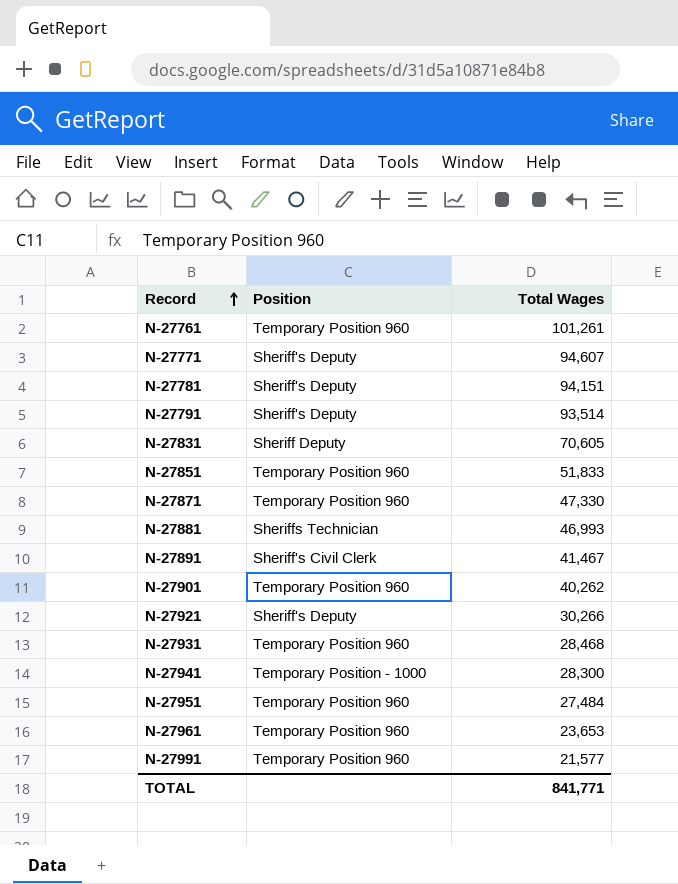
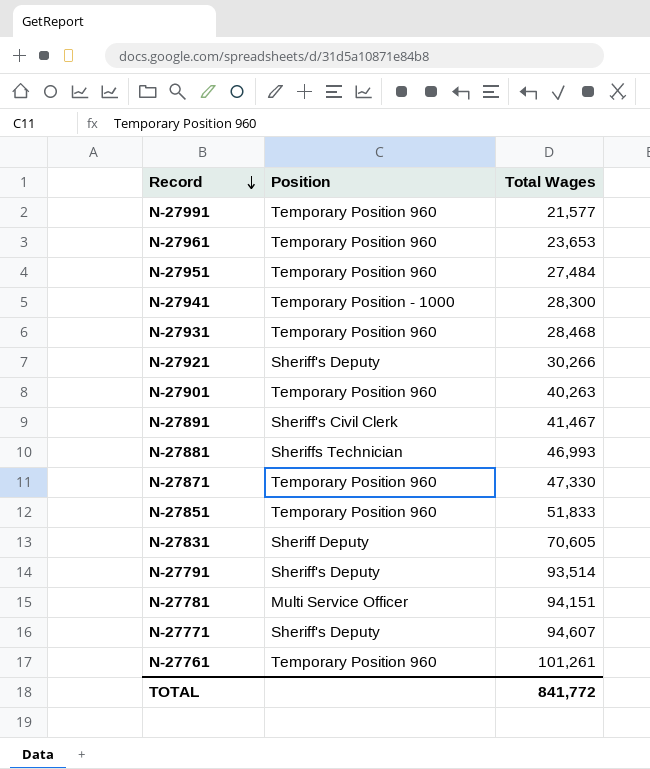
row order: Record ascending -> Record descending
N-27901 | Total Wages: 40,262 -> 40,263
N-27781 | Position: Sheriff's Deputy -> Multi Service Officer
TOTAL | Total Wages: 841,771 -> 841,772

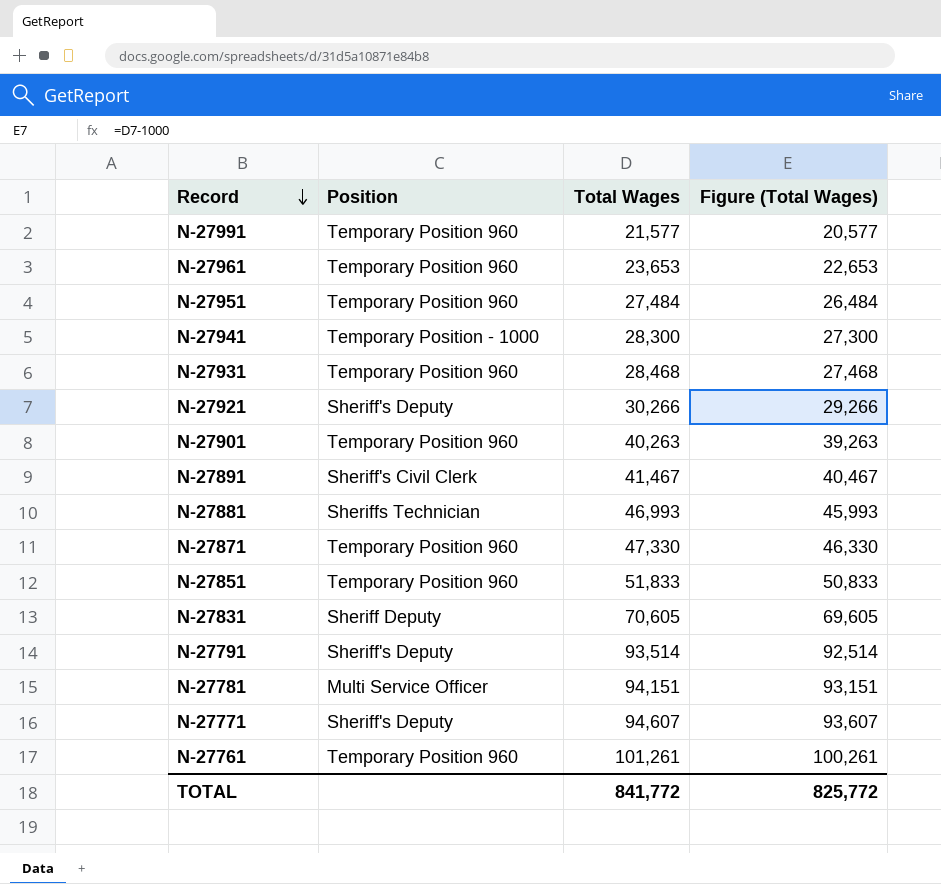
column Figure (Total Wages) | formula: none -> [Total Wages] - 1000

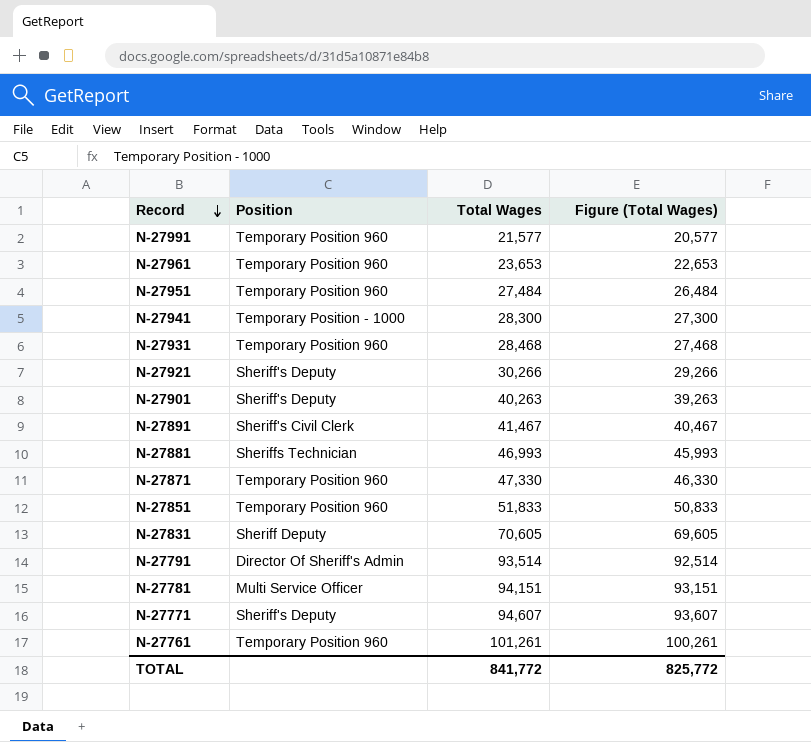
N-27901 | Position: Temporary Position 960 -> Sheriff's Deputy
N-27791 | Position: Sheriff's Deputy -> Director Of Sheriff's Admin

